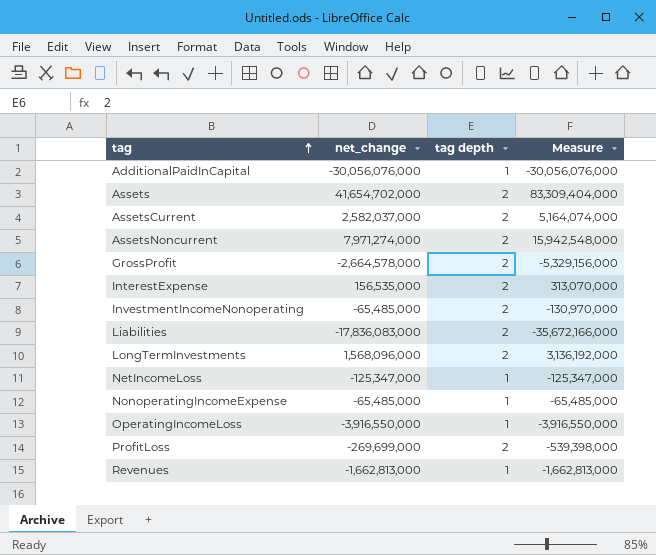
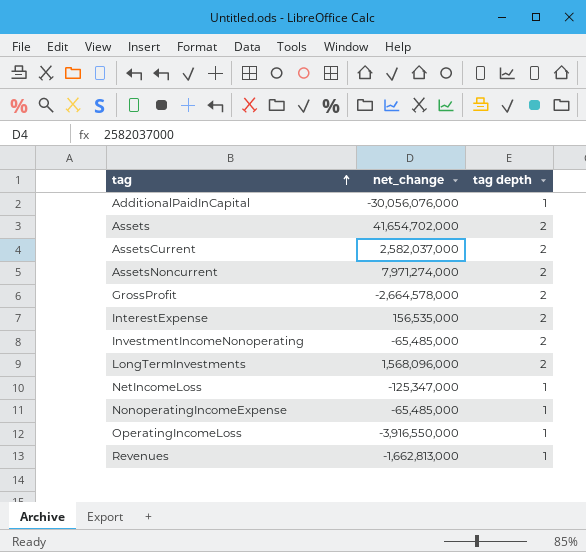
column Measure | formula: [net_change] * [tag depth] -> none
row Liabilities: -17,836,083,000 | 2 | -35,672,166,000 -> none
row ProfitLoss: -269,699,000 | 2 | -539,398,000 -> none

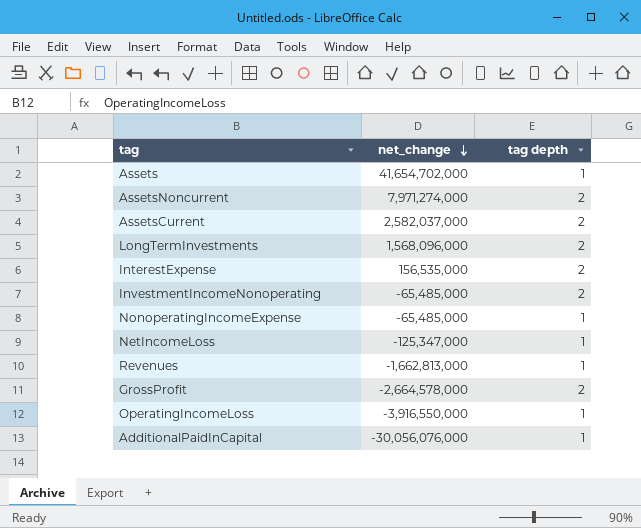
row order: tag ascending -> net_change descending
Assets | tag depth: 2 -> 1

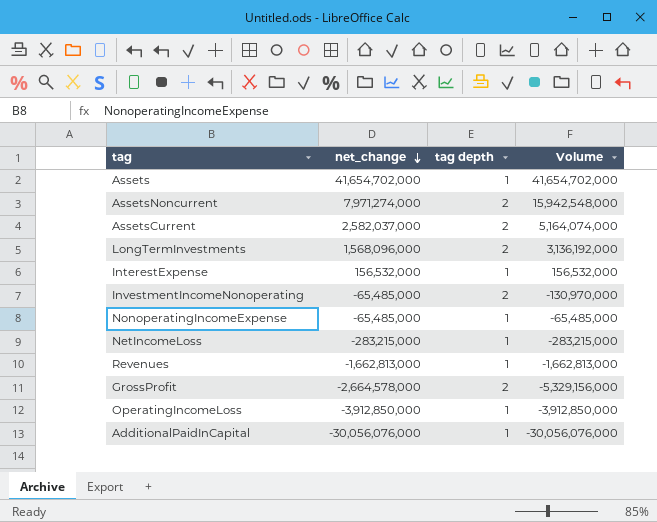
column Volume | formula: none -> [net_change] * [tag depth]
InterestExpense | net_change: 156,535,000 -> 156,532,000
InterestExpense | tag depth: 2 -> 1
NetIncomeLoss | net_change: -125,347,000 -> -283,215,000
OperatingIncomeLoss | net_change: -3,916,550,000 -> -3,912,850,000

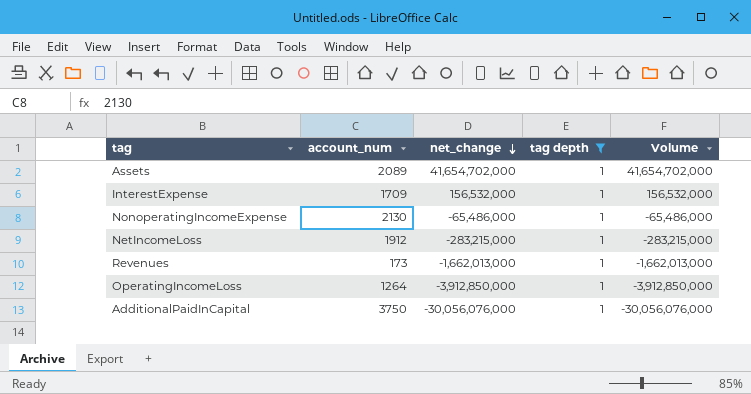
filter: none -> tag depth = 1
column account_num | position: none -> 2
NonoperatingIncomeExpense | net_change: -65,485,000 -> -65,486,000
NonoperatingIncomeExpense | Volume: -65,485,000 -> -65,486,000
Revenues | net_change: -1,662,813,000 -> -1,662,013,000
Revenues | Volume: -1,662,813,000 -> -1,662,013,000

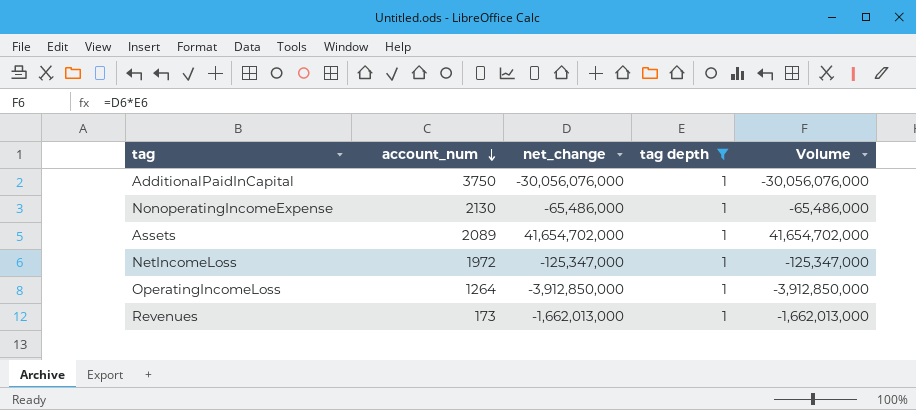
row order: net_change descending -> account_num descending
row InterestExpense: 1709 | 156,532,000 | 1 | 156,532,000 -> none
NetIncomeLoss | account_num: 1912 -> 1972
NetIncomeLoss | net_change: -283,215,000 -> -125,347,000
NetIncomeLoss | Volume: -283,215,000 -> -125,347,000

